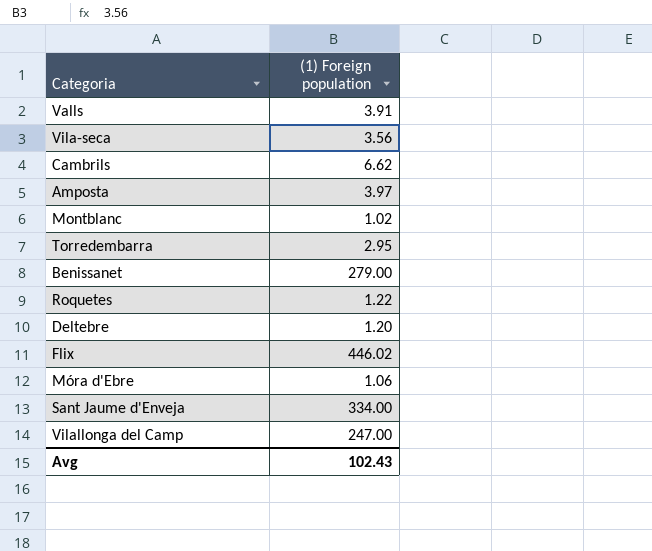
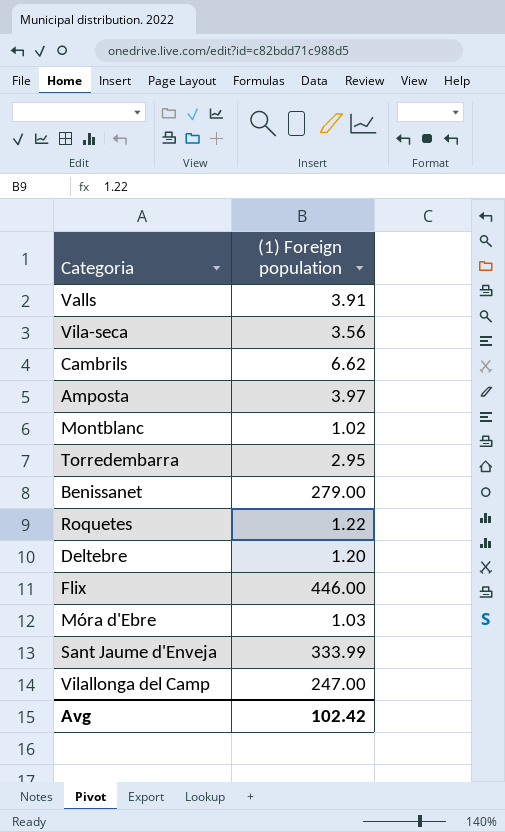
Flix | (1) Foreign population: 446.02 -> 446.00
Móra d'Ebre | (1) Foreign population: 1.06 -> 1.03
Sant Jaume d'Enveja | (1) Foreign population: 334.00 -> 333.99
Avg | (1) Foreign population: 102.43 -> 102.42

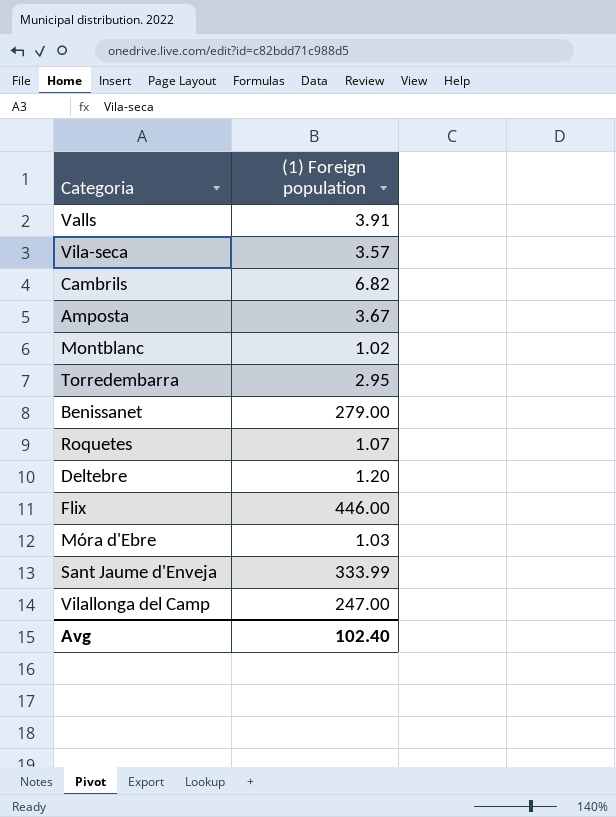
Vila-seca | (1) Foreign population: 3.56 -> 3.57
Cambrils | (1) Foreign population: 6.62 -> 6.82
Amposta | (1) Foreign population: 3.97 -> 3.67
Roquetes | (1) Foreign population: 1.22 -> 1.07
Avg | (1) Foreign population: 102.42 -> 102.40

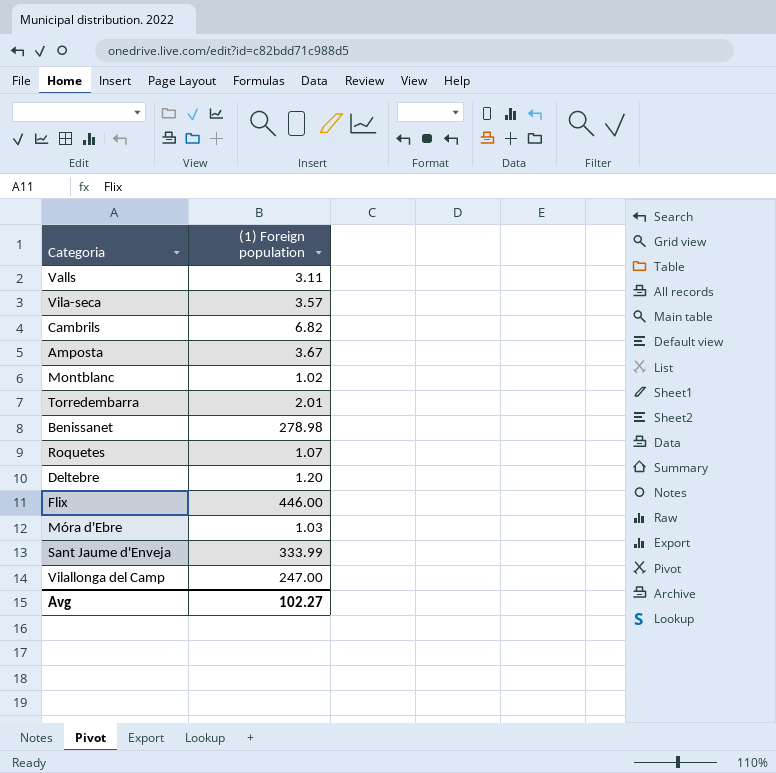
Valls | (1) Foreign population: 3.91 -> 3.11
Torredembarra | (1) Foreign population: 2.95 -> 2.01
Benissanet | (1) Foreign population: 279.00 -> 278.98
Avg | (1) Foreign population: 102.40 -> 102.27

